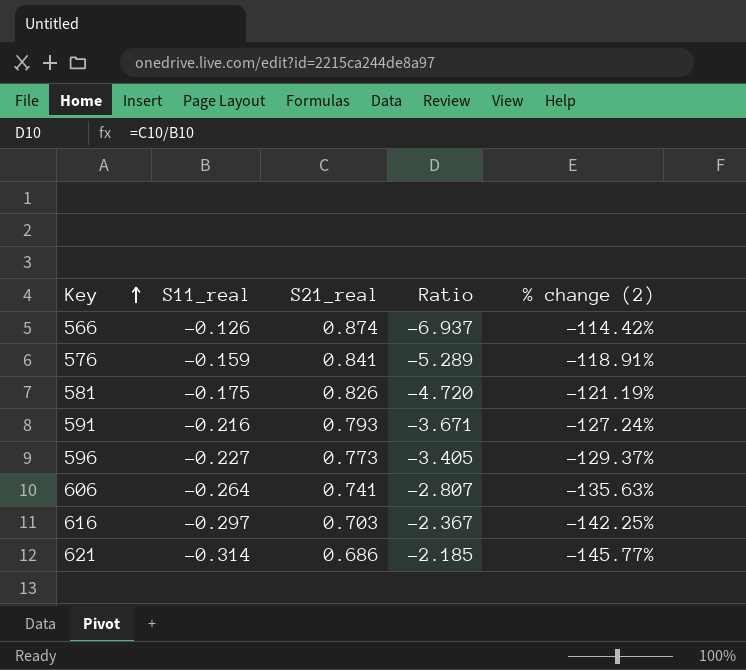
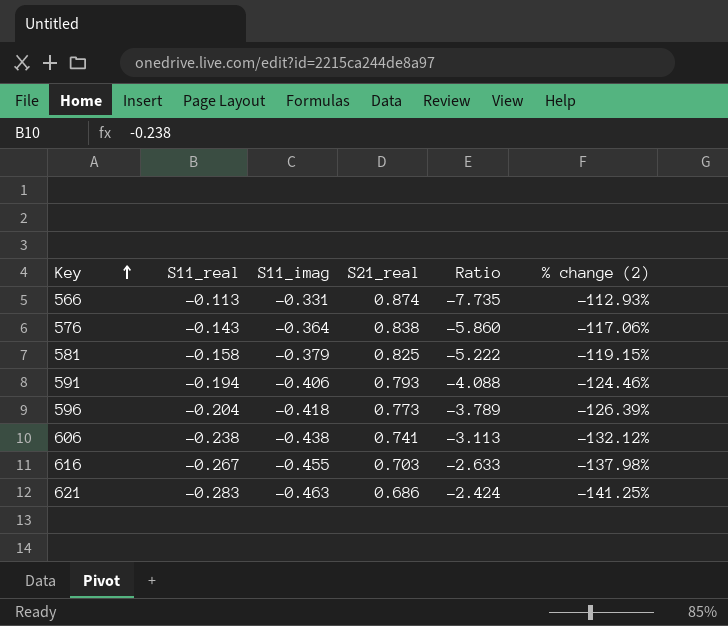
column S11_imag | position: none -> 3
566 | S11_real: -0.126 -> -0.113
566 | Ratio: -6.937 -> -7.735
566 | % change (2): -114.42% -> -112.93%
576 | S11_real: -0.159 -> -0.143
576 | S21_real: 0.841 -> 0.838
576 | Ratio: -5.289 -> -5.860
576 | % change (2): -118.91% -> -117.06%
581 | S11_real: -0.175 -> -0.158
581 | S21_real: 0.826 -> 0.825
581 | Ratio: -4.720 -> -5.222
581 | % change (2): -121.19% -> -119.15%
591 | S11_real: -0.216 -> -0.194
591 | Ratio: -3.671 -> -4.088
591 | % change (2): -127.24% -> -124.46%
596 | S11_real: -0.227 -> -0.204
596 | Ratio: -3.405 -> -3.789
596 | % change (2): -129.37% -> -126.39%
606 | S11_real: -0.264 -> -0.238
606 | Ratio: -2.807 -> -3.113
606 | % change (2): -135.63% -> -132.12%
616 | S11_real: -0.297 -> -0.267
616 | Ratio: -2.367 -> -2.633
616 | % change (2): -142.25% -> -137.98%
621 | S11_real: -0.314 -> -0.283
621 | Ratio: -2.185 -> -2.424
621 | % change (2): -145.77% -> -141.25%

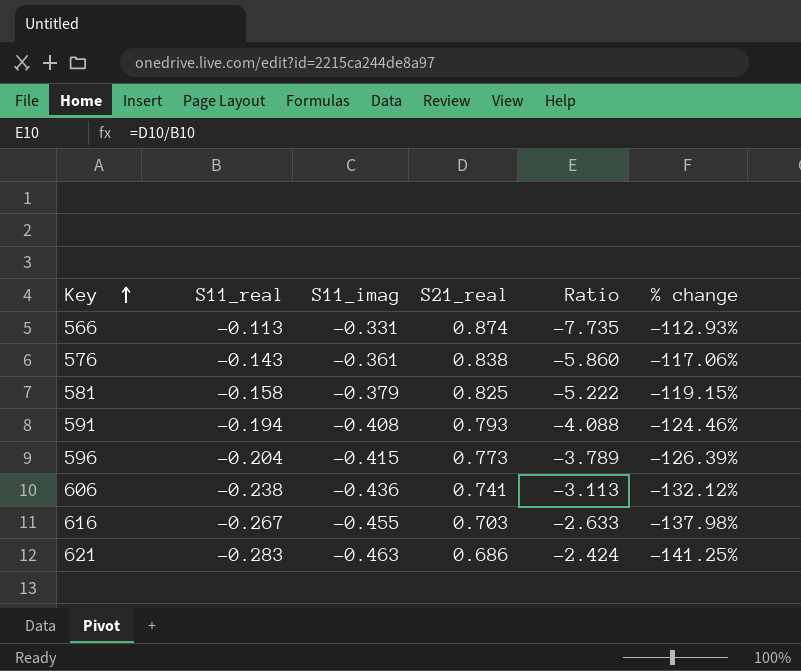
column name: % change (2) -> % change
576 | S11_imag: -0.364 -> -0.361
591 | S11_imag: -0.406 -> -0.408
596 | S11_imag: -0.418 -> -0.415
606 | S11_imag: -0.438 -> -0.436

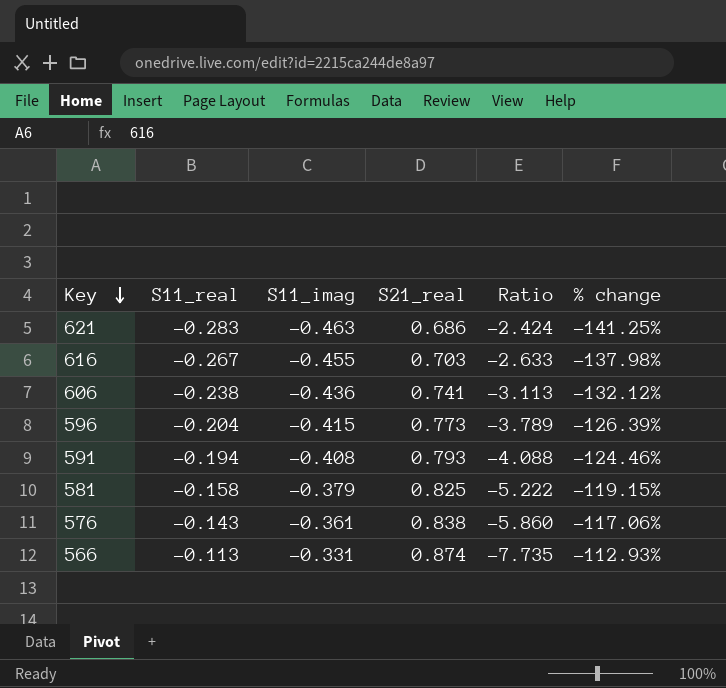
row order: Key ascending -> Key descending

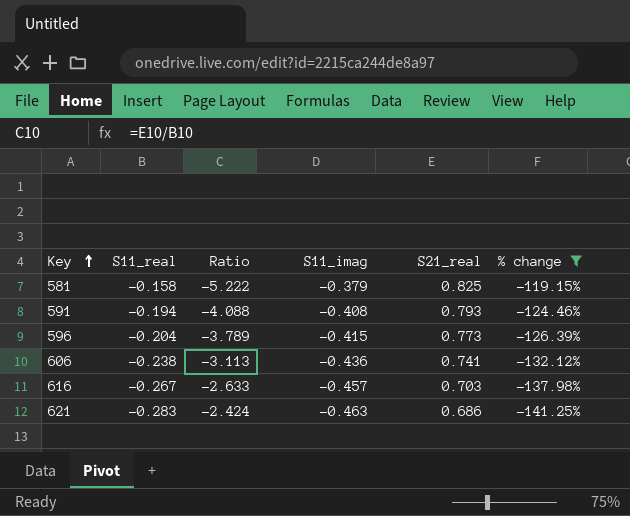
filter: none -> % change <= -119.15%
row order: Key descending -> Key ascending
column Ratio | position: 5 -> 3
616 | S11_imag: -0.455 -> -0.457

